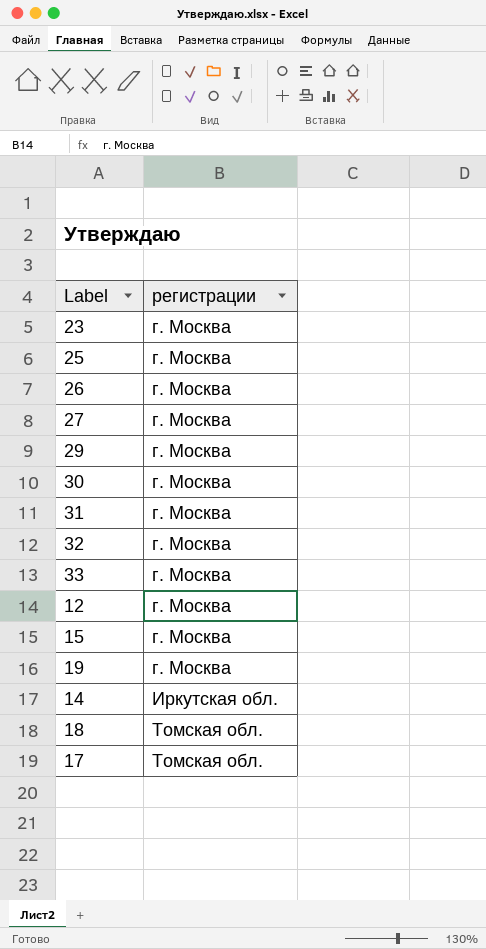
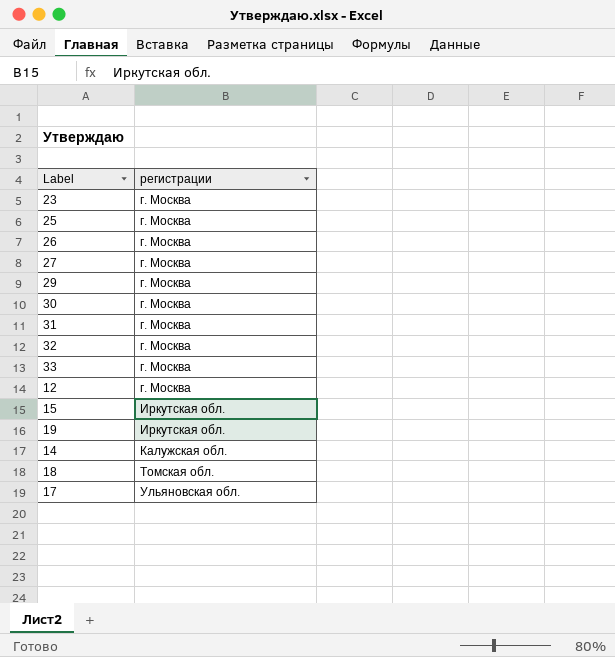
15 | регистрации: г. Москва -> Иркутская обл.
19 | регистрации: г. Москва -> Иркутская обл.
14 | регистрации: Иркутская обл. -> Калужская обл.
17 | регистрации: Томская обл. -> Ульяновская обл.

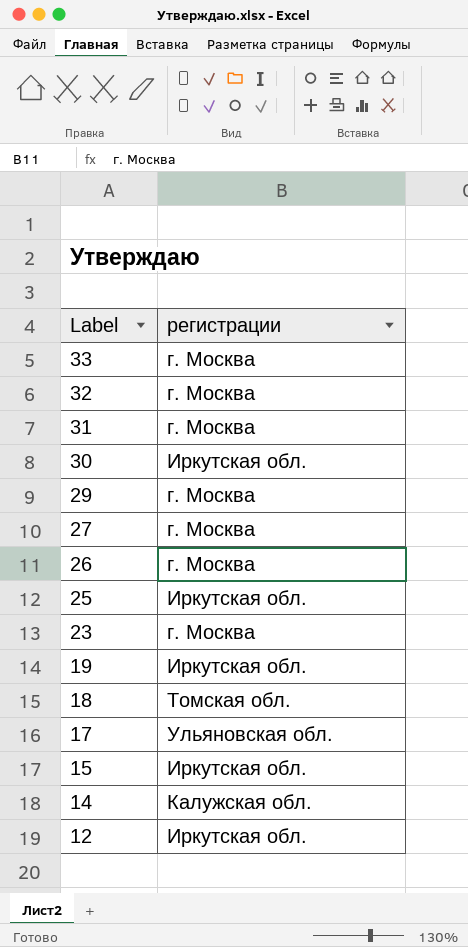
row order: регистрации ascending -> Label descending
30 | регистрации: г. Москва -> Иркутская обл.
25 | регистрации: г. Москва -> Иркутская обл.
12 | регистрации: г. Москва -> Иркутская обл.

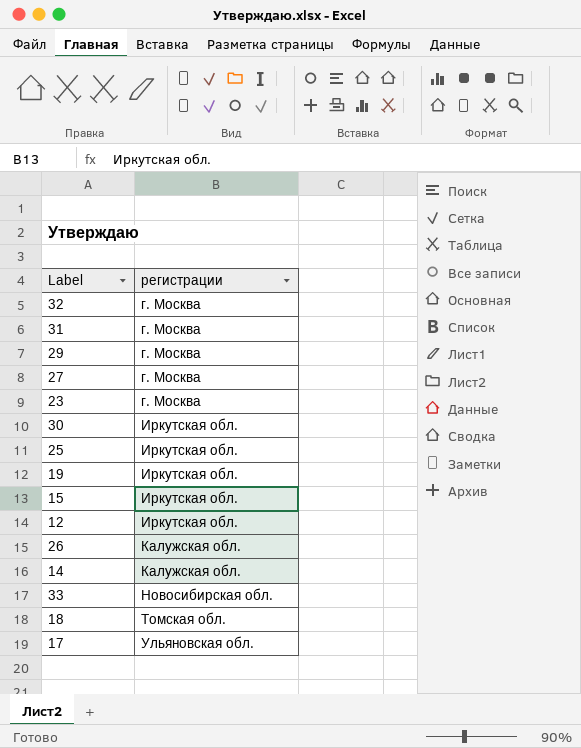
row order: Label descending -> регистрации ascending
26 | регистрации: г. Москва -> Калужская обл.
33 | регистрации: г. Москва -> Новосибирская обл.

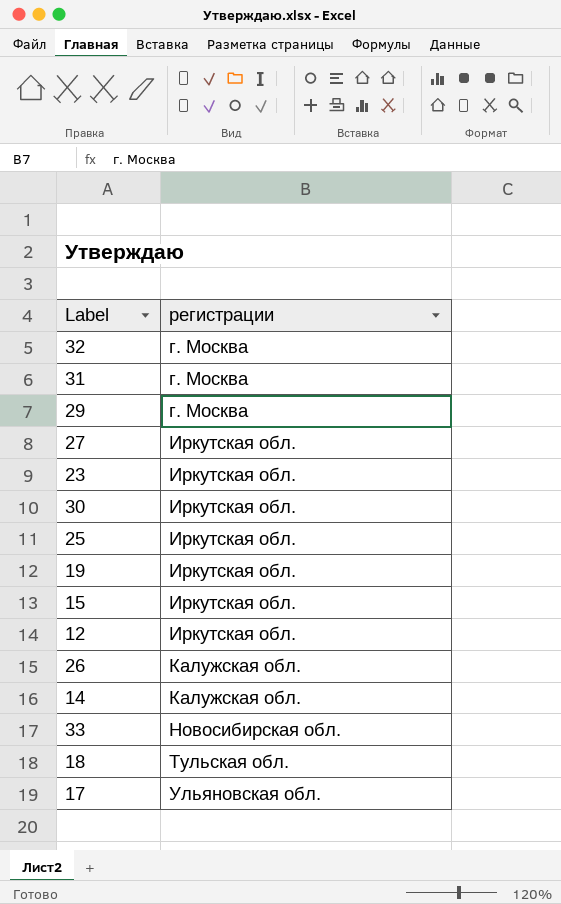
27 | регистрации: г. Москва -> Иркутская обл.
23 | регистрации: г. Москва -> Иркутская обл.
18 | регистрации: Томская обл. -> Тульская обл.

